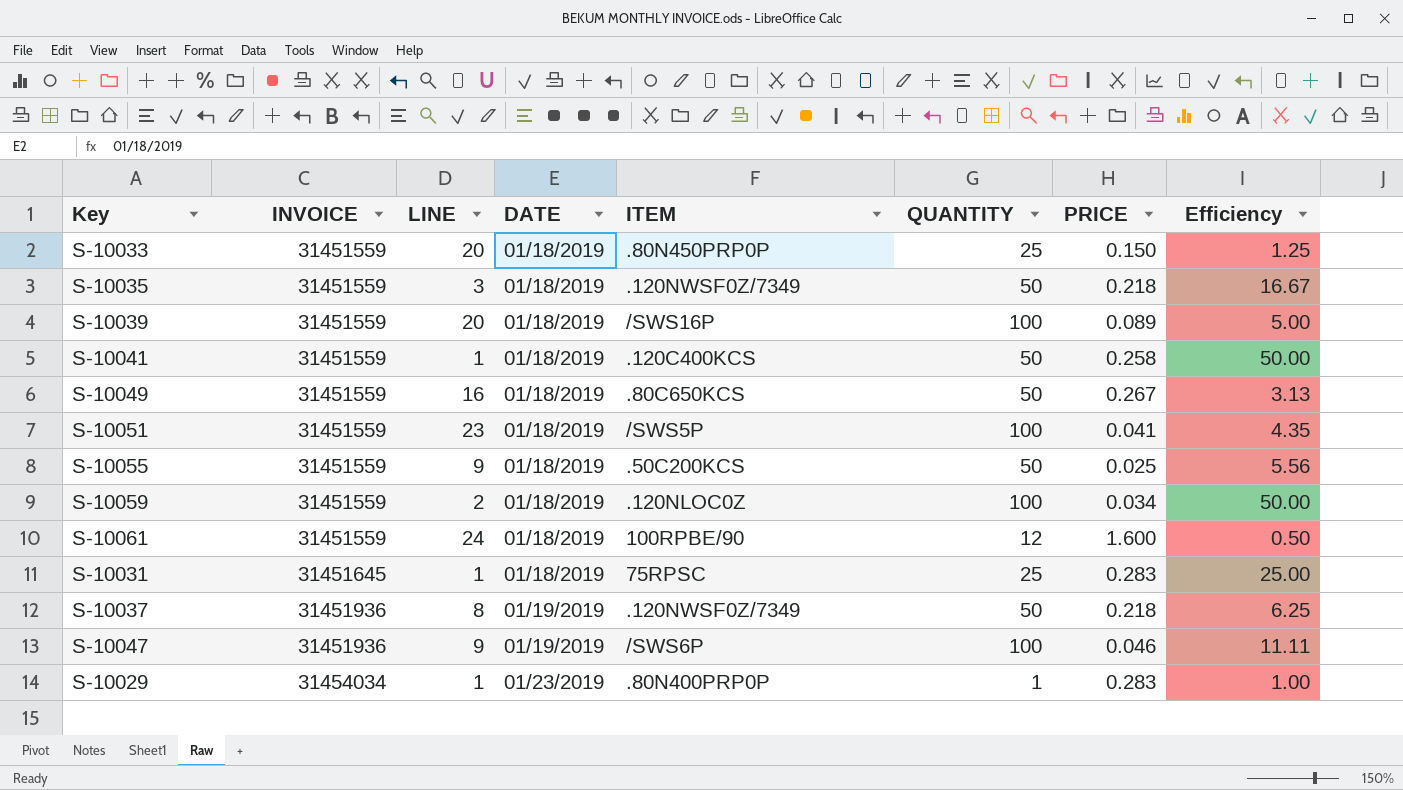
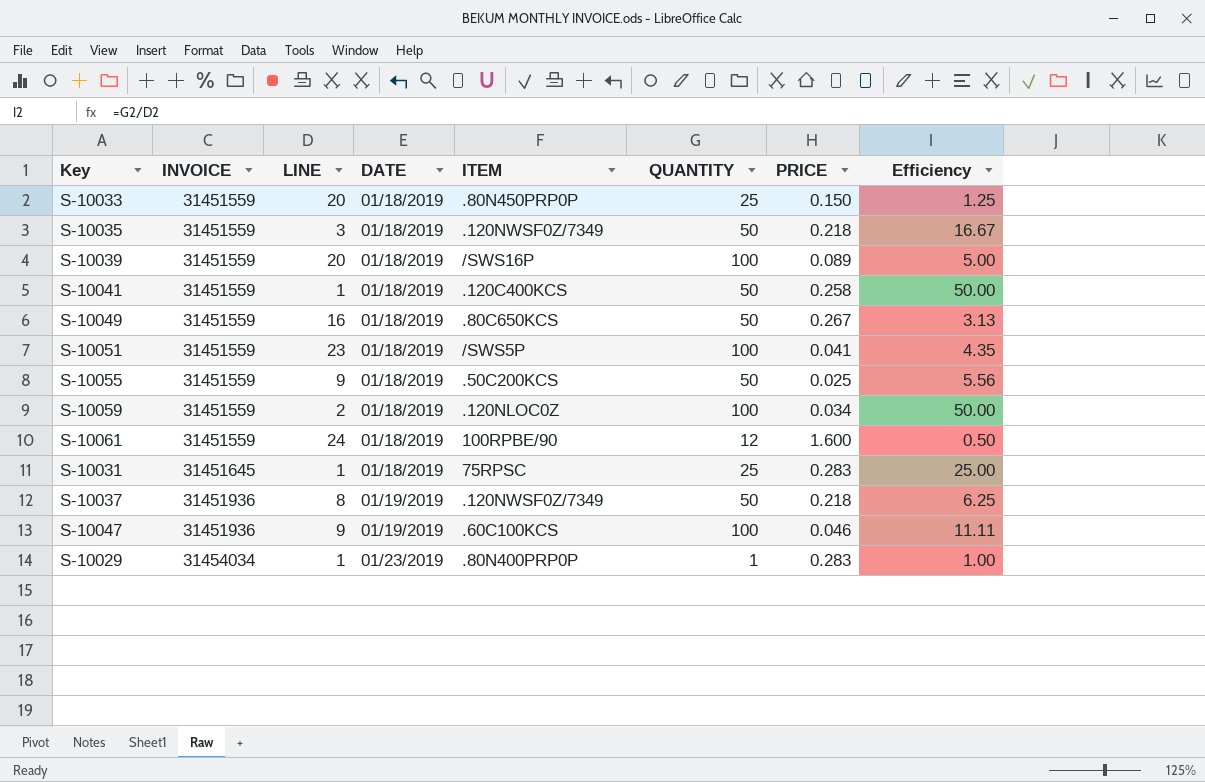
S-10047 | ITEM: /SWS6P -> .60C100KCS

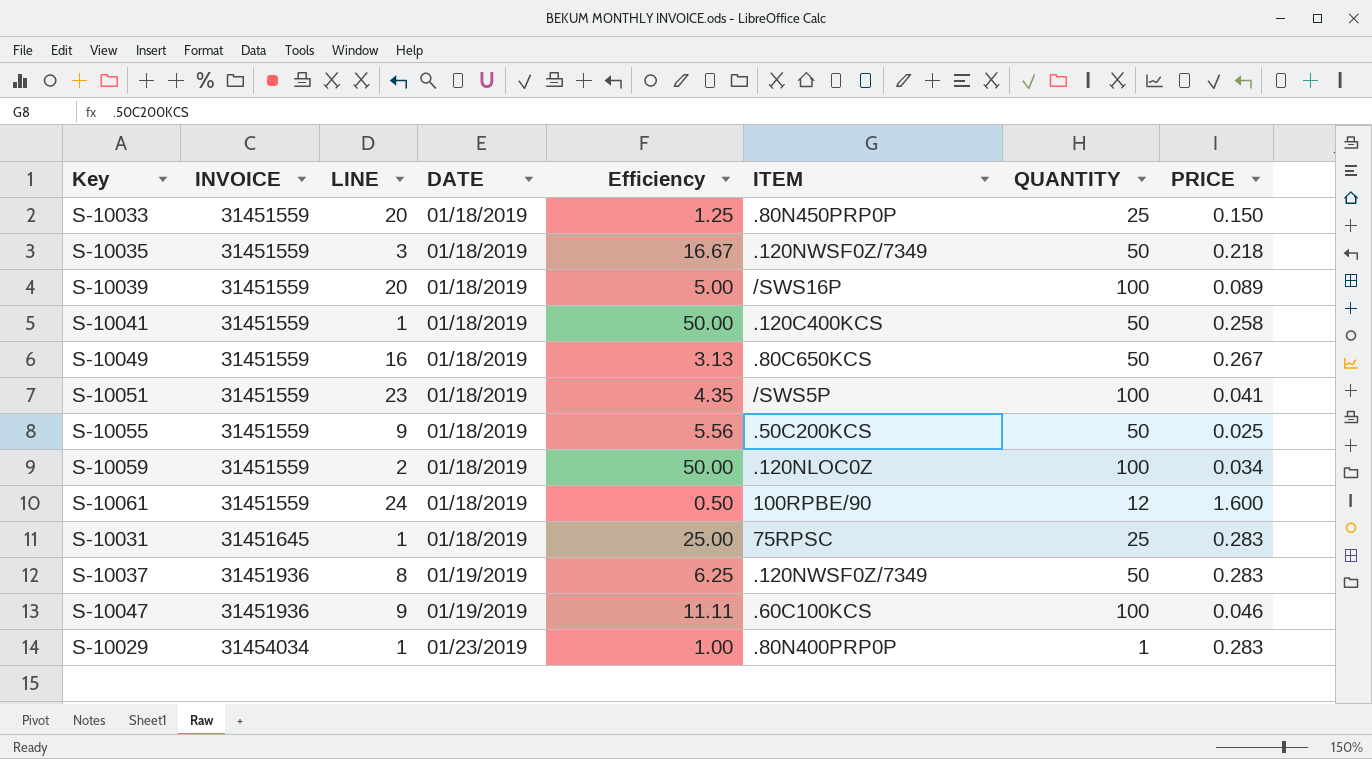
column Efficiency | position: 8 -> 5
S-10037 | PRICE: 0.218 -> 0.283

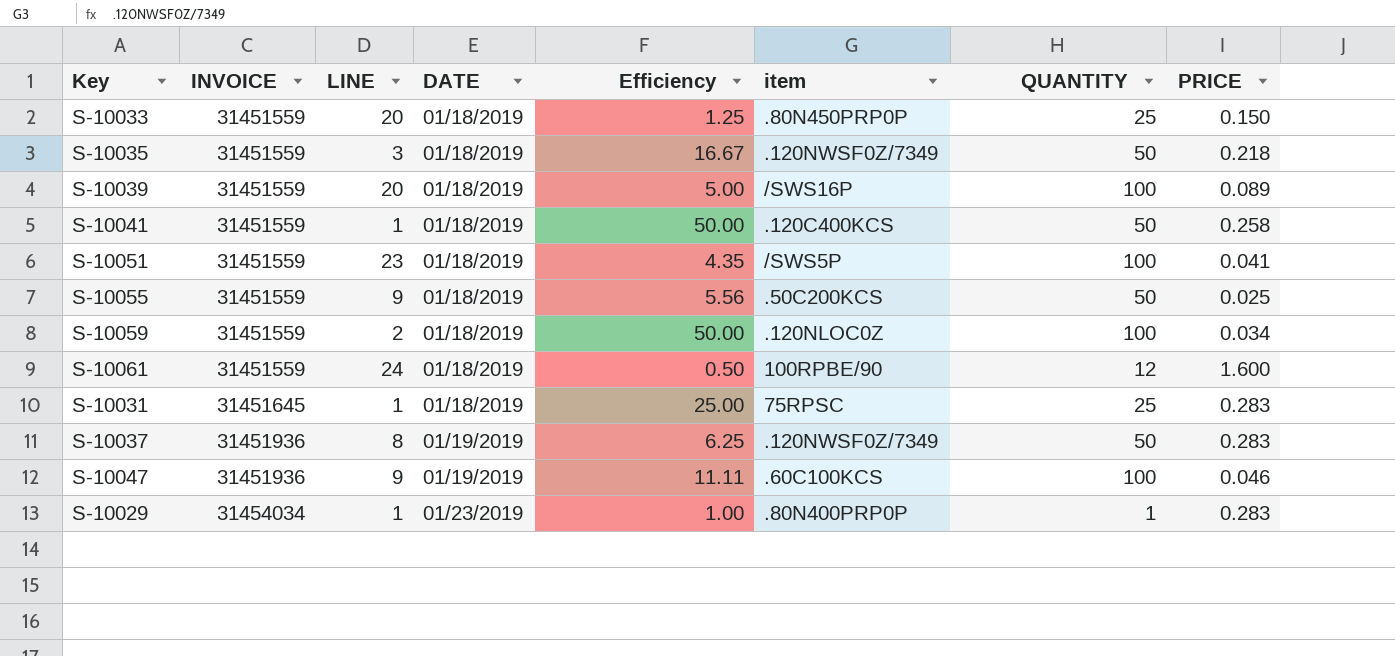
column name: ITEM -> item
row S-10049: 31451559 | 16 | 01/18/2019 | 3.13 | .80C650KCS | 50 | 0.267 -> none

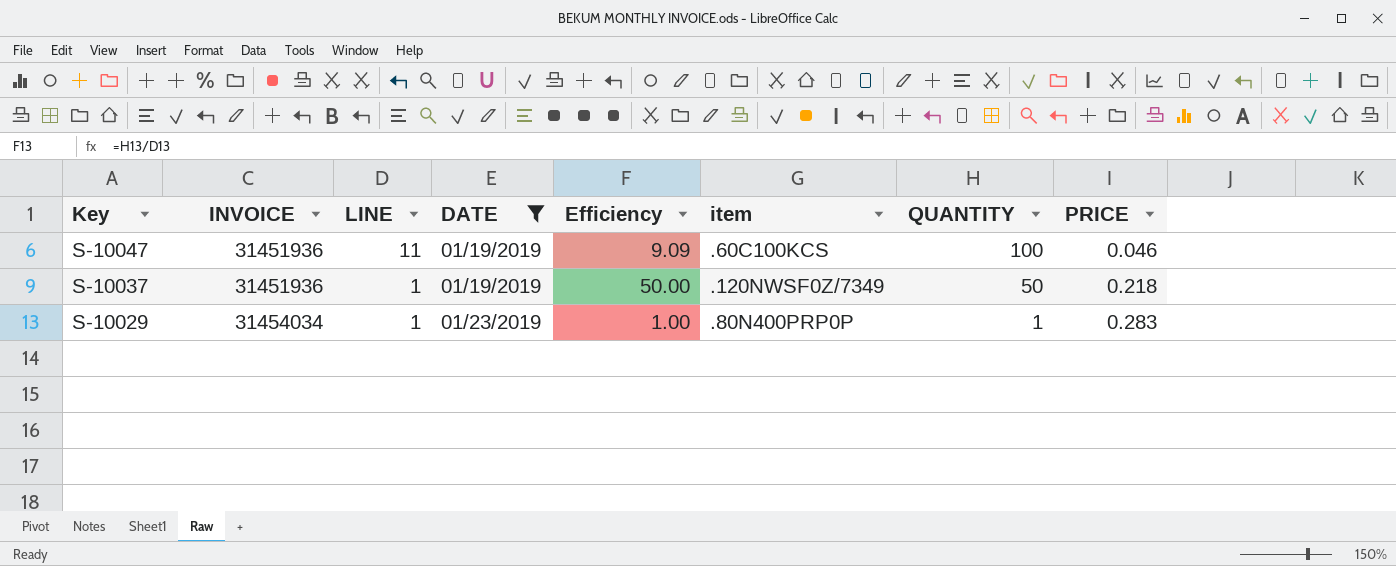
filter: none -> DATE != 01/18/2019
row order: INVOICE ascending -> Key descending
S-10047 | LINE: 9 -> 11
S-10047 | Efficiency: 11.11 -> 9.09
S-10037 | LINE: 8 -> 1
S-10037 | Efficiency: 6.25 -> 50.00
S-10037 | PRICE: 0.283 -> 0.218

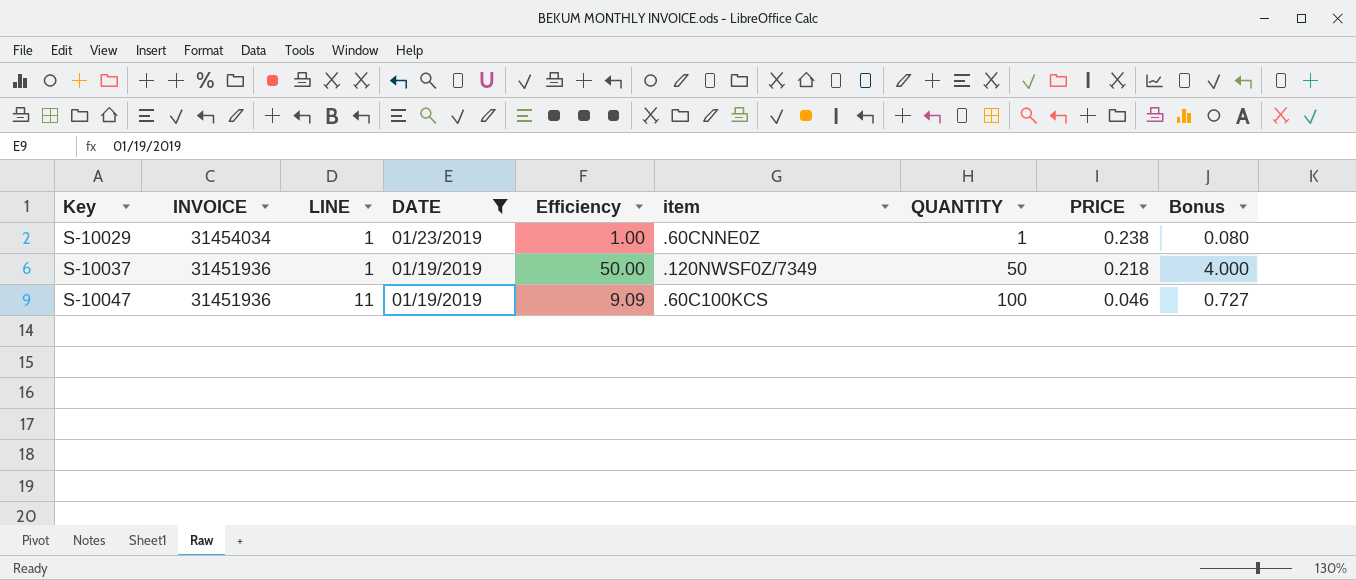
row order: Key descending -> Key ascending
column Bonus | formula: none -> [Efficiency] * 0.08
S-10029 | item: .80N400PRP0P -> .60CNNE0Z
S-10029 | PRICE: 0.283 -> 0.238

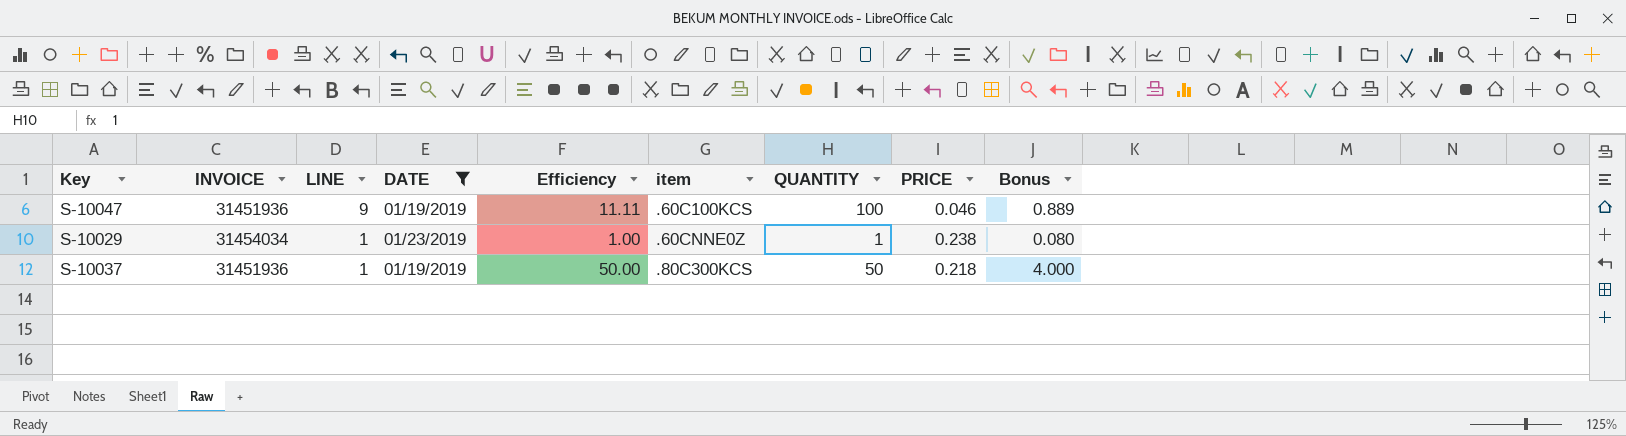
row order: Key ascending -> LINE descending
S-10047 | LINE: 11 -> 9
S-10047 | Efficiency: 9.09 -> 11.11
S-10047 | Bonus: 0.727 -> 0.889
S-10037 | item: .120NWSF0Z/7349 -> .80C300KCS

